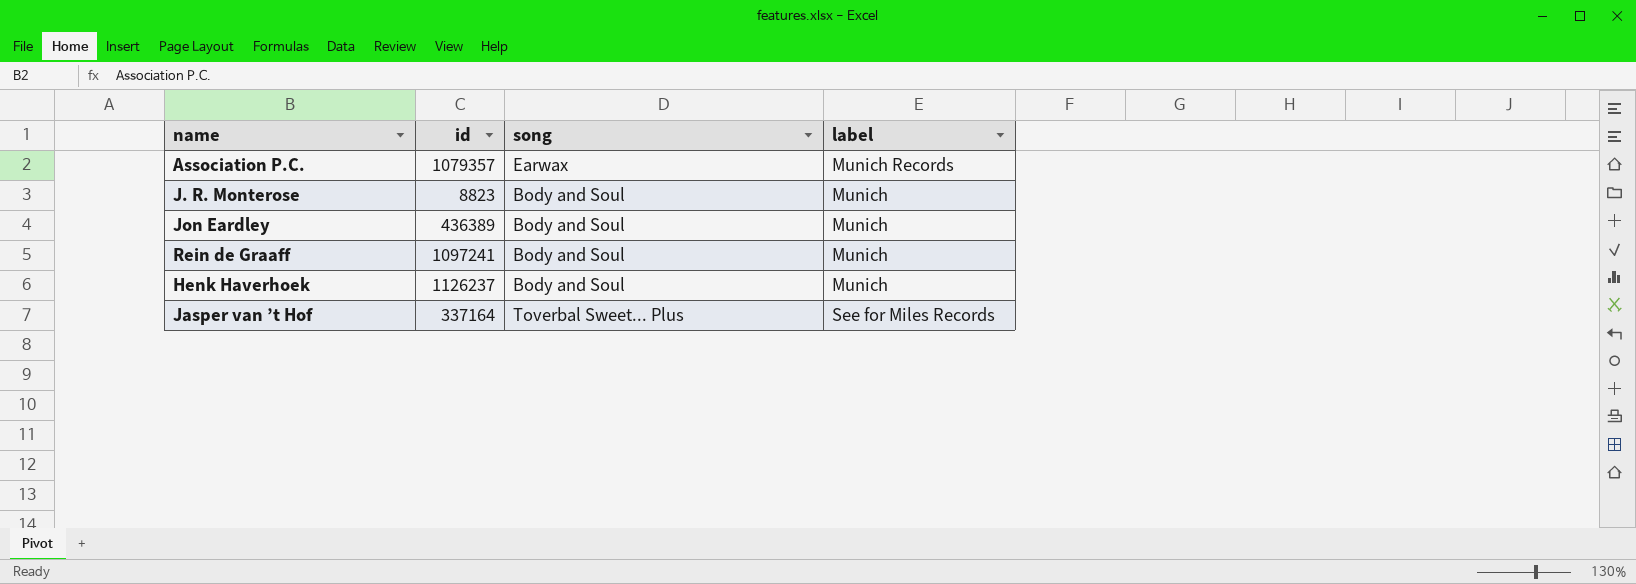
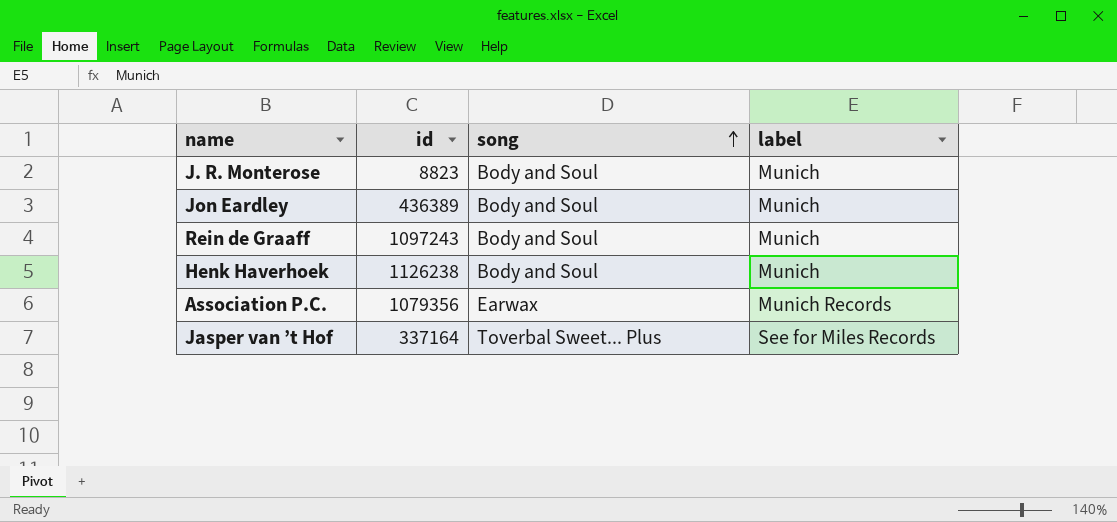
row order: none -> song ascending
Rein de Graaff | id: 1097241 -> 1097243
Henk Haverhoek | id: 1126237 -> 1126238
Association P.C. | id: 1079357 -> 1079356

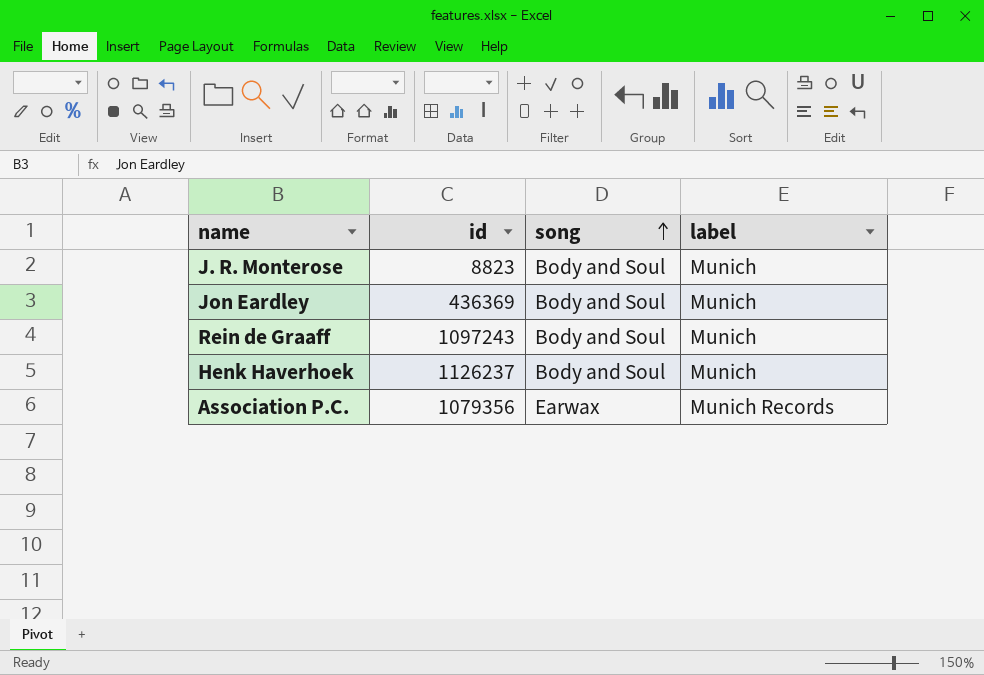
row Jasper van ’t Hof: 337164 | Toverbal Sweet... Plus | See for Miles Records -> none
Jon Eardley | id: 436389 -> 436369
Henk Haverhoek | id: 1126238 -> 1126237

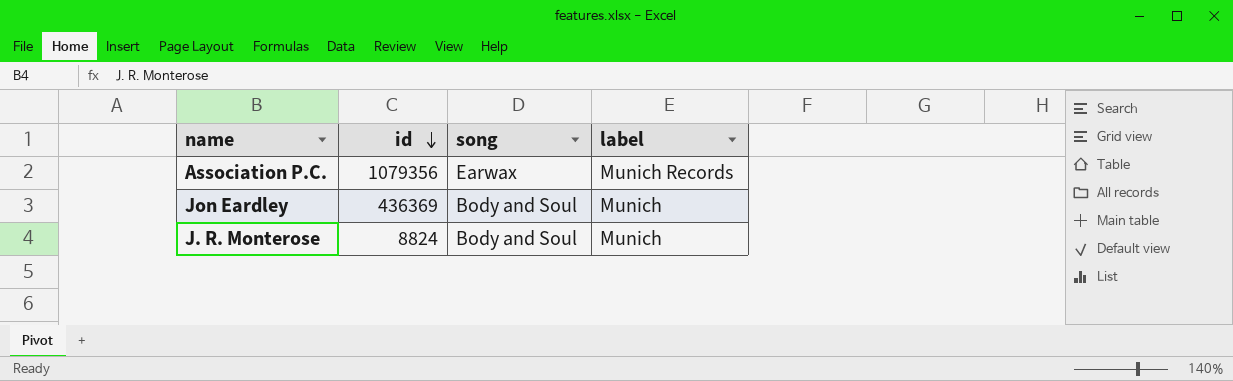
row order: song ascending -> id descending
row Rein de Graaff: 1097243 | Body and Soul | Munich -> none
row Henk Haverhoek: 1126237 | Body and Soul | Munich -> none
J. R. Monterose | id: 8823 -> 8824

